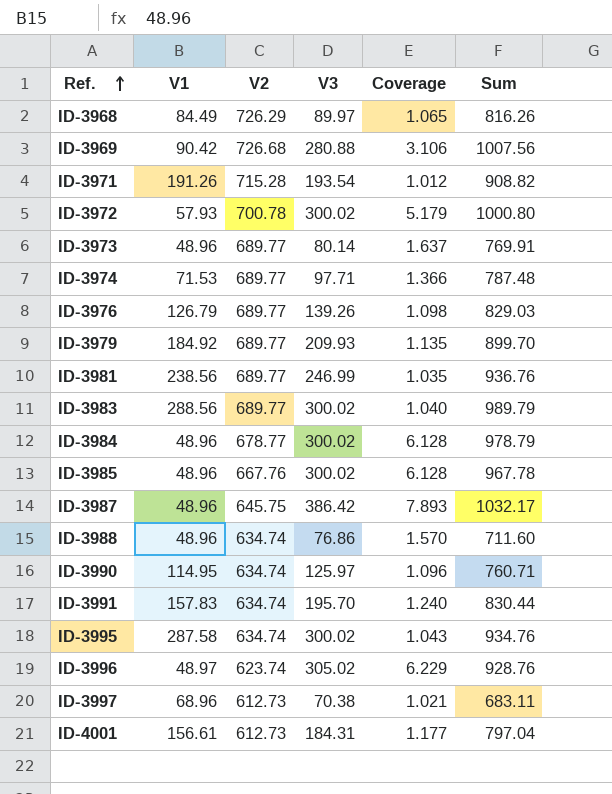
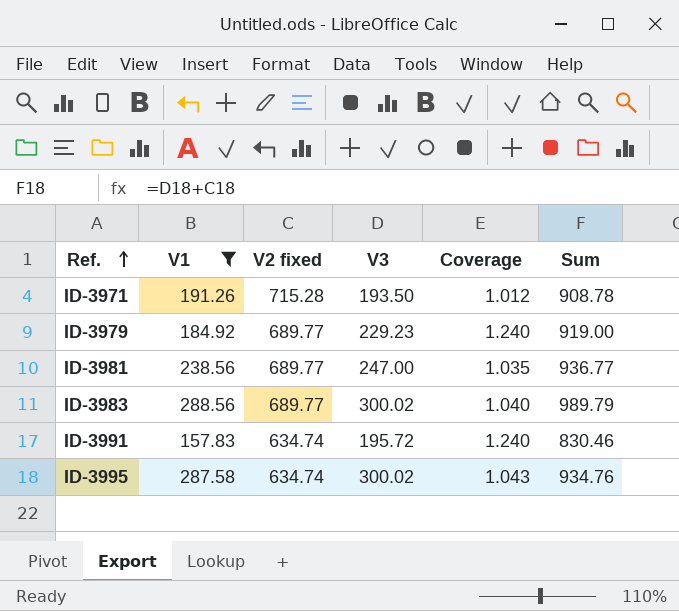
filter: none -> V1 >= 157.83
column name: V2 -> V2 fixed
ID-3971 | V3: 193.54 -> 193.50
ID-3971 | Sum: 908.82 -> 908.78
ID-3979 | V3: 209.93 -> 229.23
ID-3979 | Coverage: 1.135 -> 1.240
ID-3979 | Sum: 899.70 -> 919.00
ID-3981 | V3: 246.99 -> 247.00
ID-3981 | Sum: 936.76 -> 936.77
ID-3991 | V3: 195.70 -> 195.72
ID-3991 | Sum: 830.44 -> 830.46

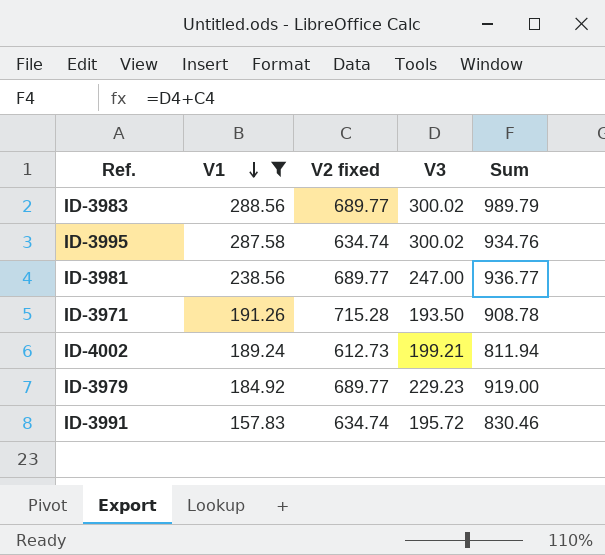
row order: Ref. ascending -> V1 descending
column Coverage | formula: [V3] / [V1] -> none
row ID-4002: none -> 189.24 | 612.73 | 199.21 | 811.94

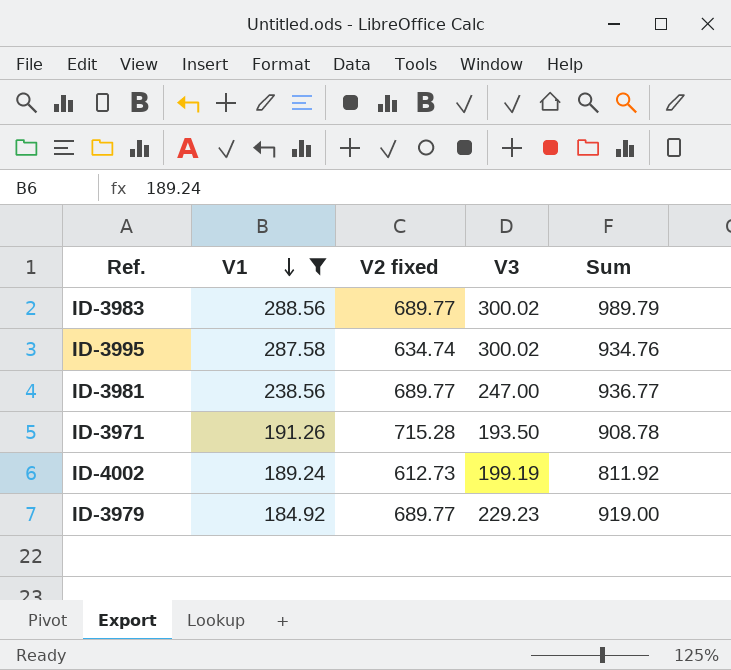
row ID-3991: 157.83 | 634.74 | 195.72 | 830.46 -> none
ID-4002 | V3: 199.21 -> 199.19
ID-4002 | Sum: 811.94 -> 811.92

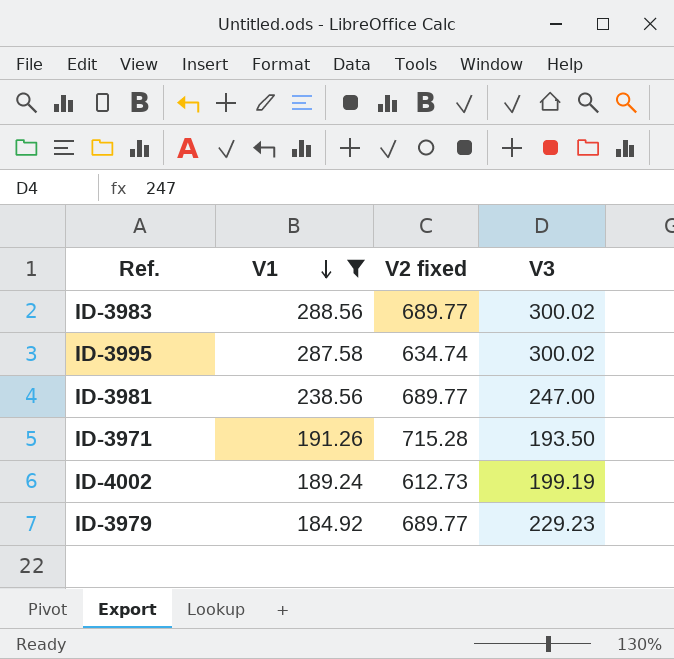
column Sum | formula: [V2 fixed] + [V3] -> none

